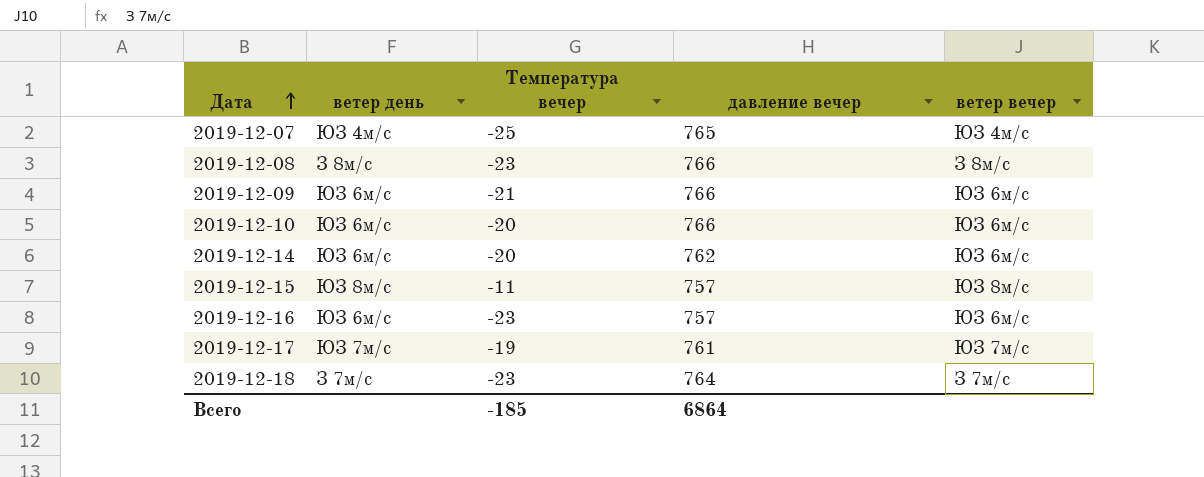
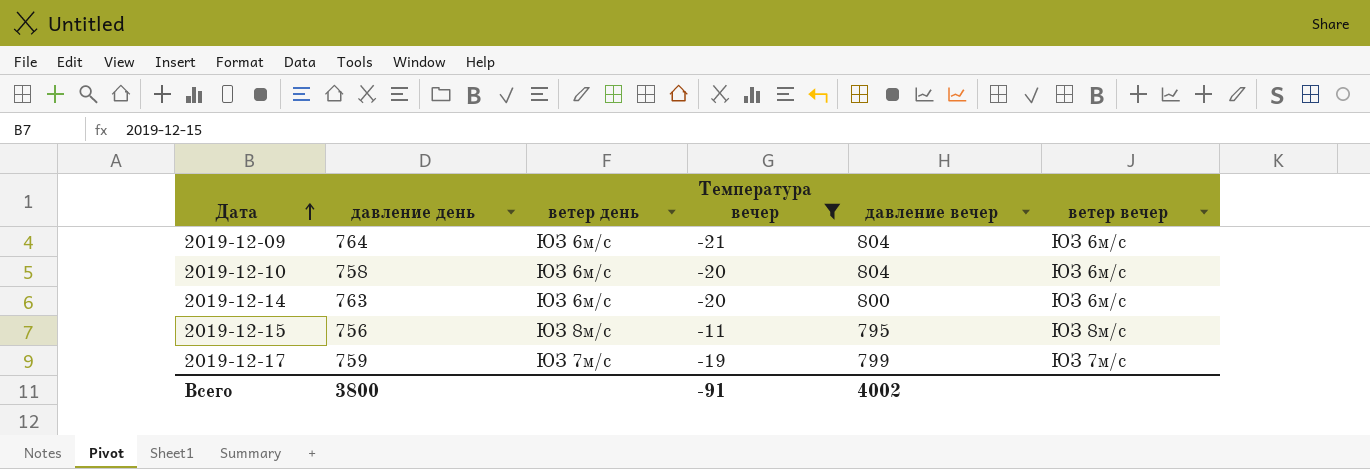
filter: none -> Температура вечер >= -21
column давление день | position: none -> 2
2019-12-09 | давление вечер: 766 -> 804
2019-12-10 | давление вечер: 766 -> 804
2019-12-14 | давление вечер: 762 -> 800
2019-12-15 | давление вечер: 757 -> 795
2019-12-17 | давление вечер: 761 -> 799
Всего | Температура вечер: -185 -> -91
Всего | давление вечер: 6864 -> 4002

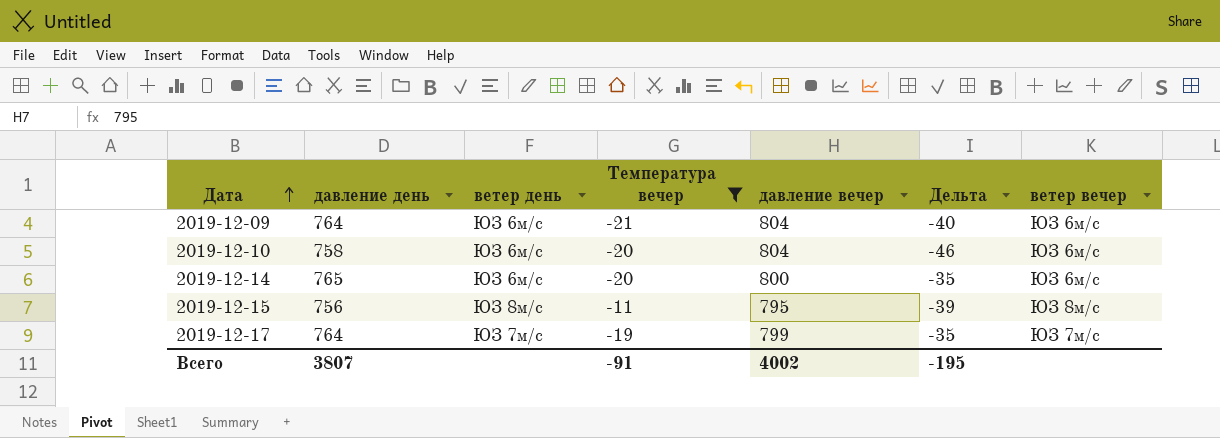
column Дельта | formula: none -> [давление день] - [давление вечер]
2019-12-14 | давление день: 763 -> 765
2019-12-17 | давление день: 759 -> 764
Всего | давление день: 3800 -> 3807

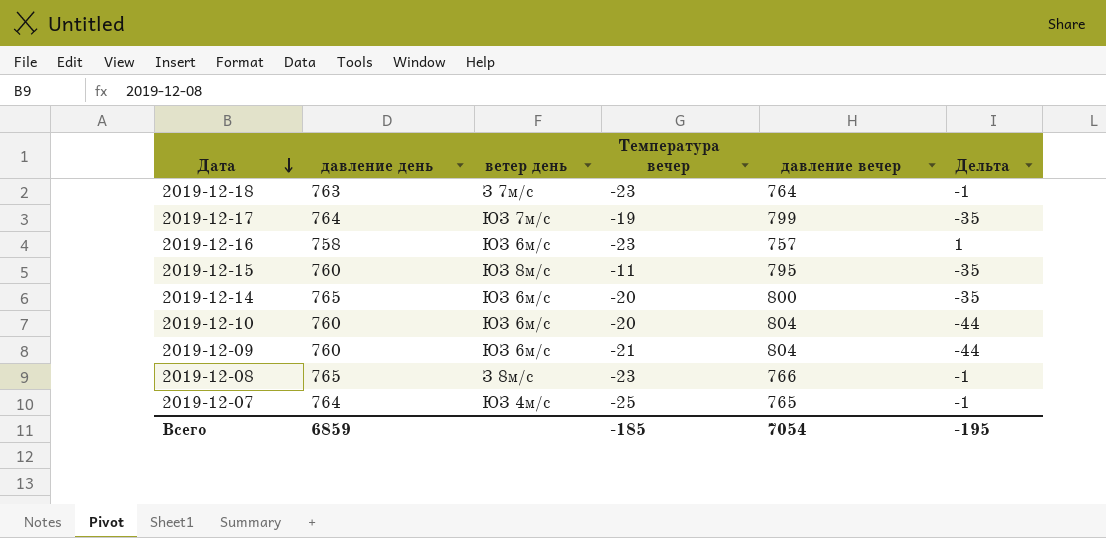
filter: Температура вечер >= -21 -> none
row order: Дата ascending -> Дата descending
column ветер вечер | position: 7 -> none
2019-12-15 | давление день: 756 -> 760
2019-12-15 | Дельта: -39 -> -35
2019-12-10 | давление день: 758 -> 760
2019-12-10 | Дельта: -46 -> -44
2019-12-09 | давление день: 764 -> 760
2019-12-09 | Дельта: -40 -> -44
Всего | давление день: 3807 -> 6859
Всего | Температура вечер: -91 -> -185
Всего | давление вечер: 4002 -> 7054

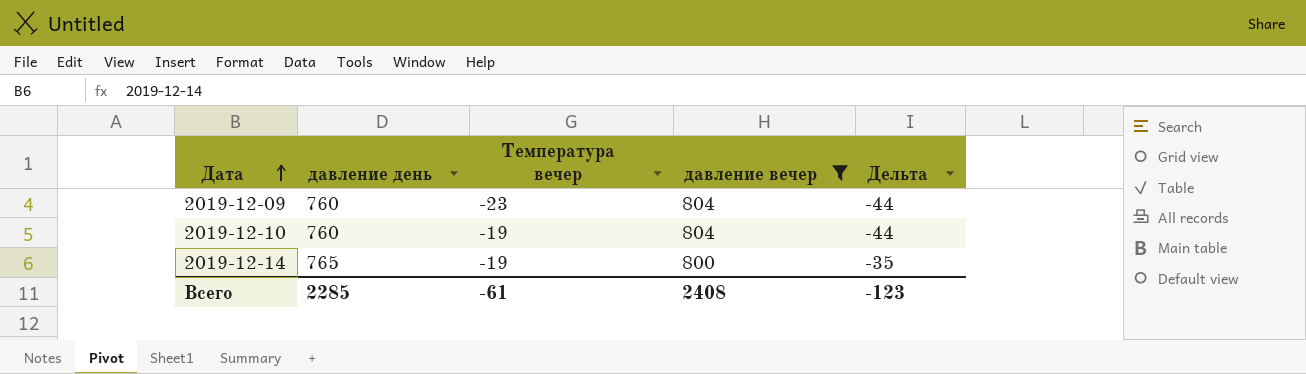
filter: none -> давление вечер >= 800
row order: Дата descending -> Дата ascending
column ветер день | position: 3 -> none
2019-12-09 | Температура вечер: -21 -> -23
2019-12-10 | Температура вечер: -20 -> -19
2019-12-14 | Температура вечер: -20 -> -19
Всего | давление день: 6859 -> 2285
Всего | Температура вечер: -185 -> -61
Всего | давление вечер: 7054 -> 2408
Всего | Дельта: -195 -> -123

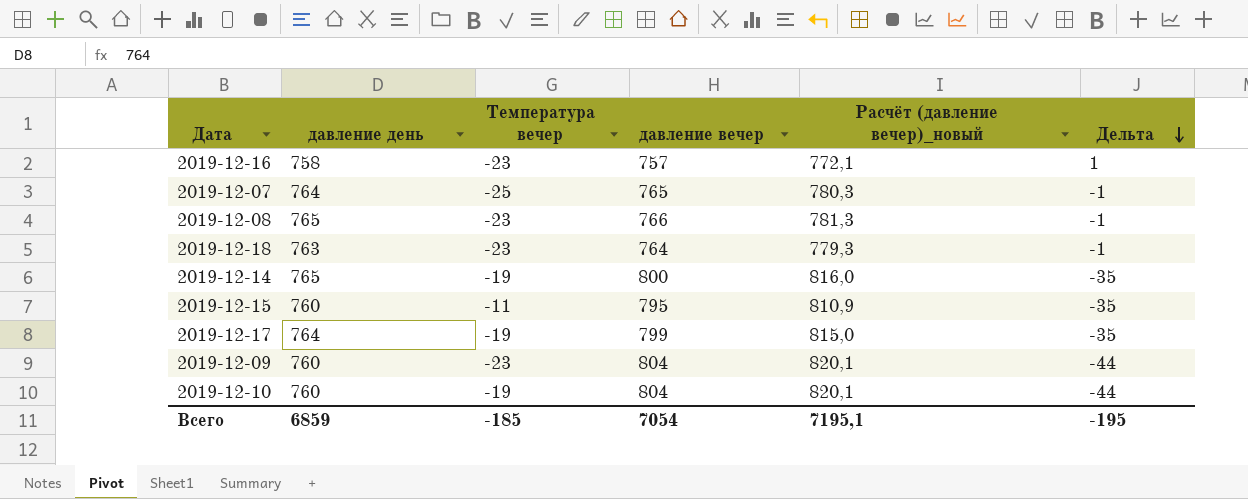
filter: давление вечер >= 800 -> none
row order: Дата ascending -> Дельта descending
column Расчёт (давление вечер)_новый | formula: none -> [давление вечер] * 1,02
Всего | давление день: 2285 -> 6859
Всего | Температура вечер: -61 -> -185
Всего | давление вечер: 2408 -> 7054
Всего | Дельта: -123 -> -195

